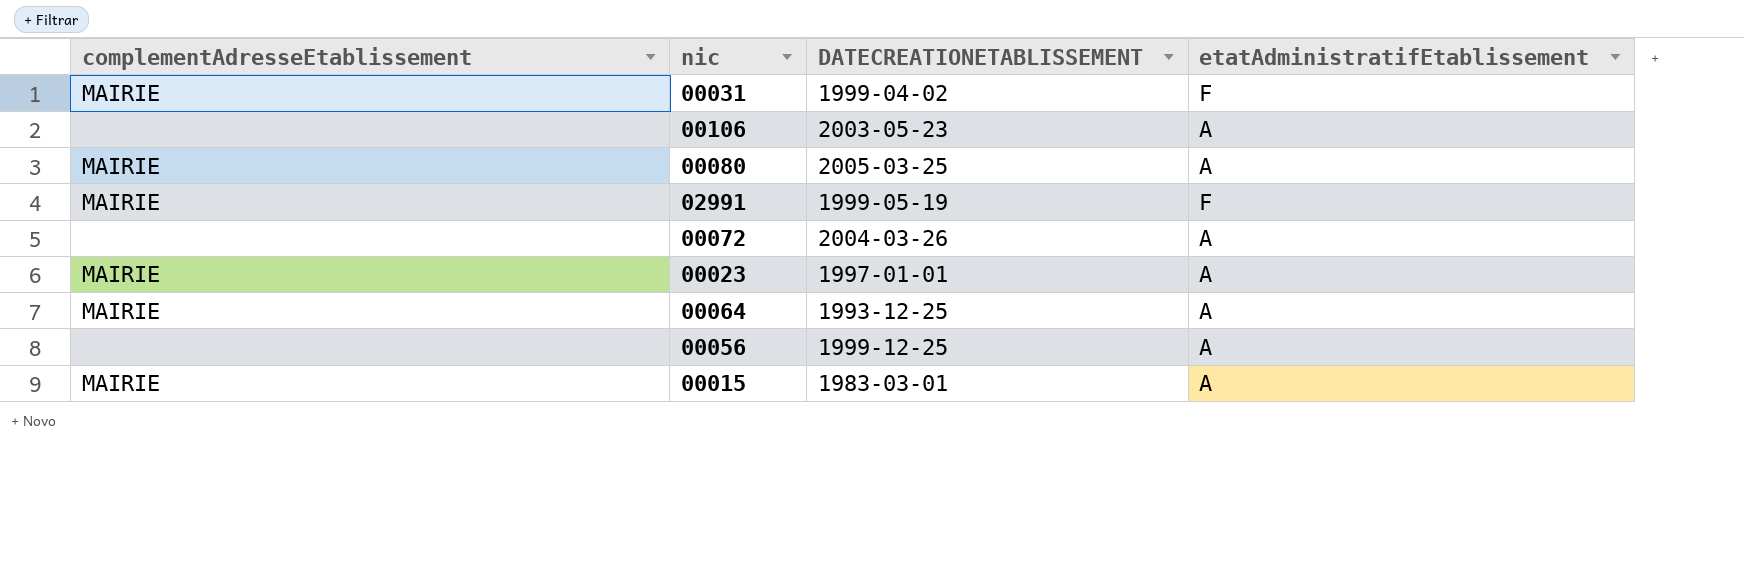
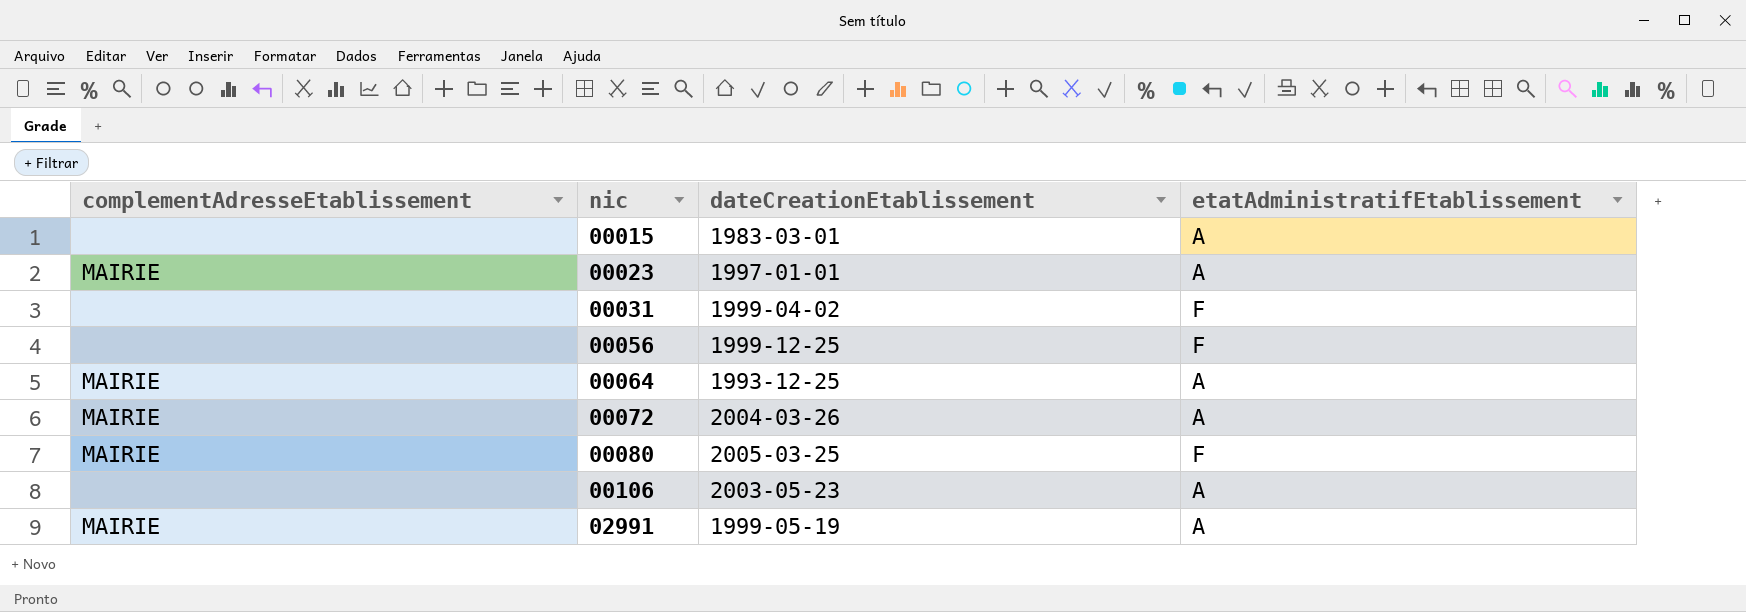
row order: none -> nic ascending
column name: DATECREATIONETABLISSEMENT -> dateCreationEtablissement
00015 | complementAdresseEtablissement: MAIRIE -> none
00031 | complementAdresseEtablissement: MAIRIE -> none
00056 | etatAdministratifEtablissement: A -> F
00072 | complementAdresseEtablissement: none -> MAIRIE
00080 | etatAdministratifEtablissement: A -> F
02991 | etatAdministratifEtablissement: F -> A

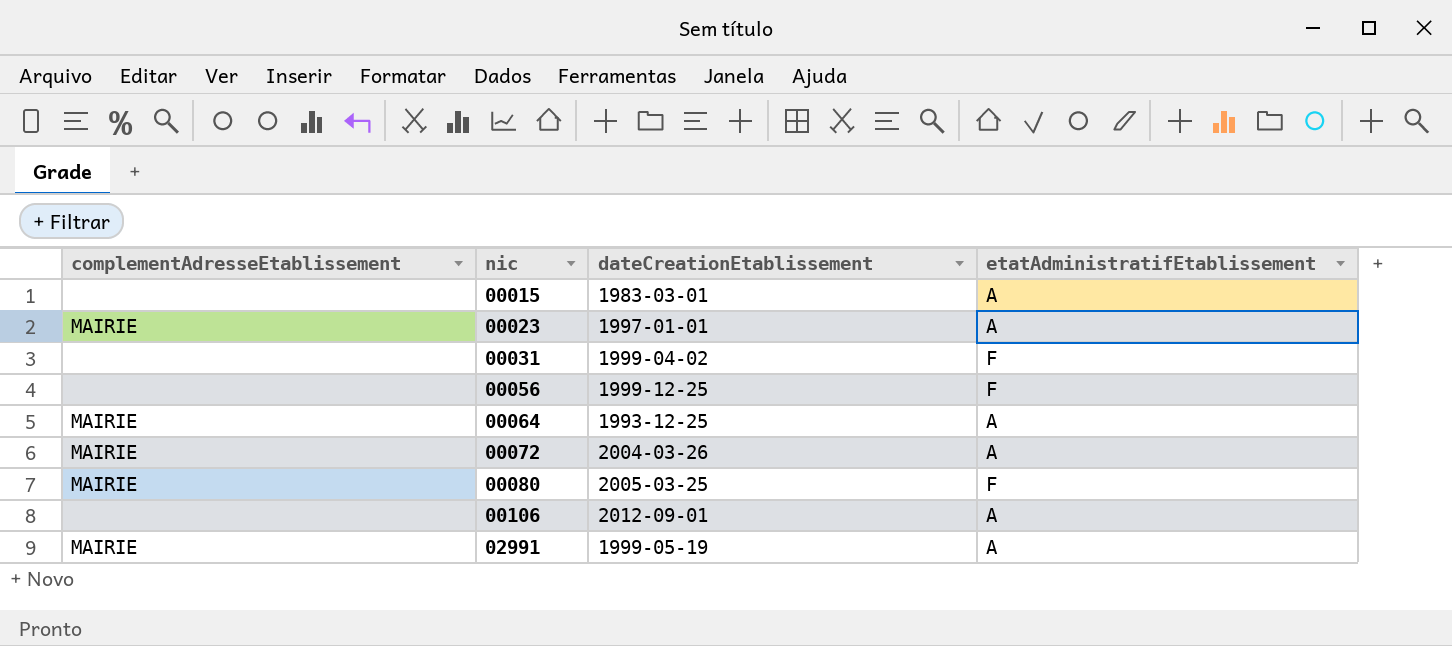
00106 | dateCreationEtablissement: 2003-05-23 -> 2012-09-01

